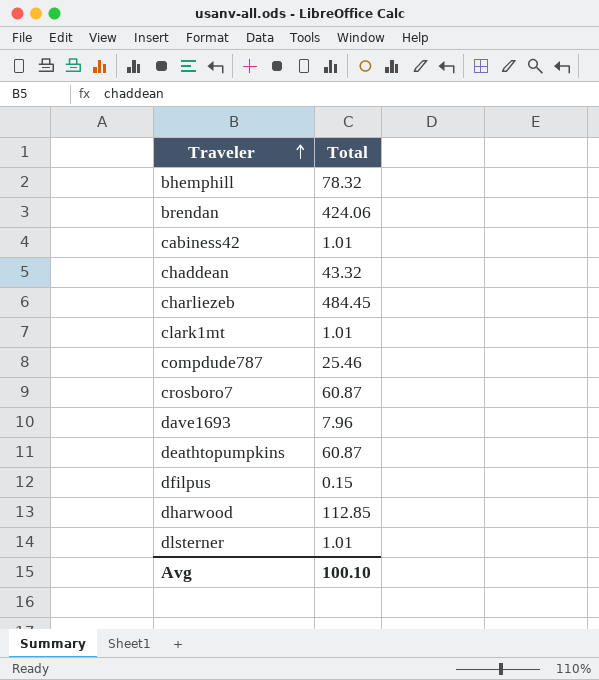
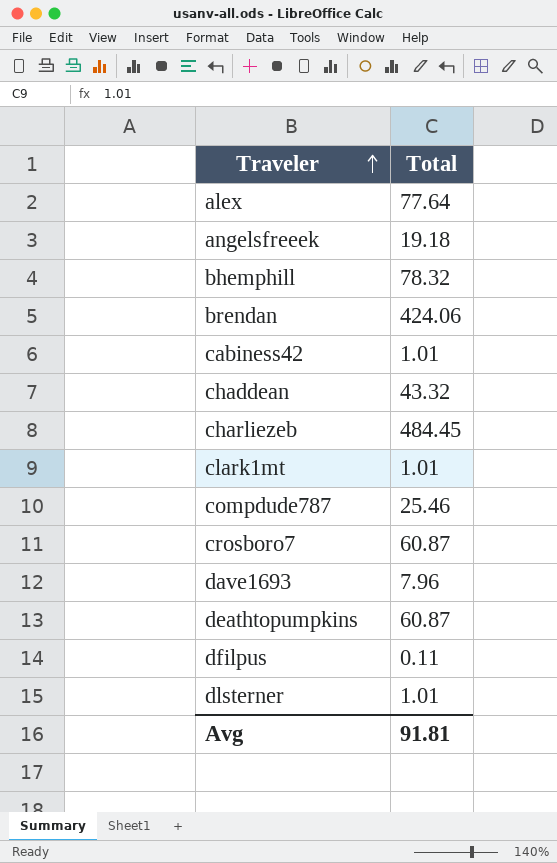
row dharwood: 112.85 -> none
row alex: none -> 77.64
row angelsfreeek: none -> 19.18
dfilpus | Total: 0.15 -> 0.11
Avg | Total: 100.10 -> 91.81

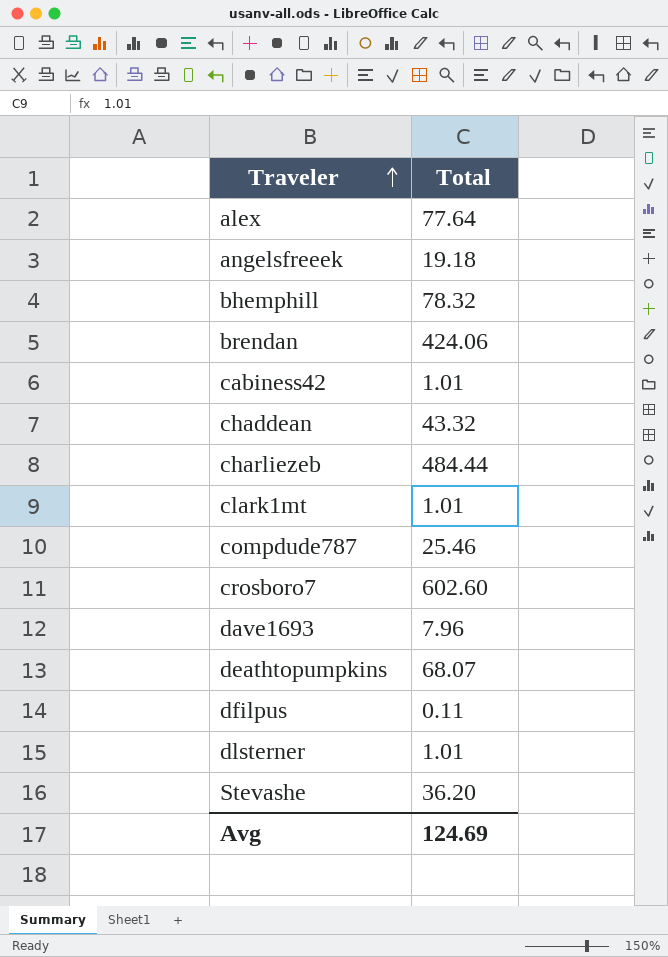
charliezeb | Total: 484.45 -> 484.44
crosboro7 | Total: 60.87 -> 602.60
deathtopumpkins | Total: 60.87 -> 68.07
row Stevashe: none -> 36.20
Avg | Total: 91.81 -> 124.69

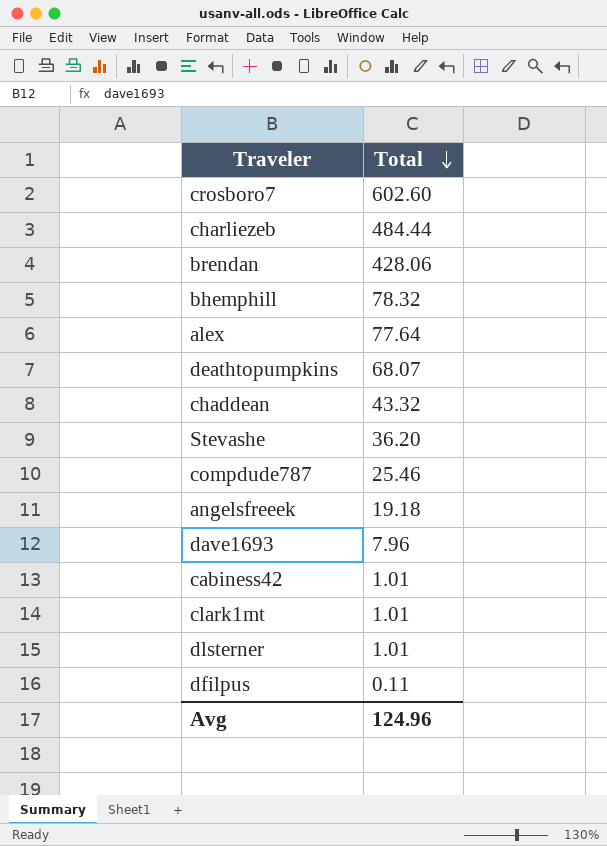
row order: Traveler ascending -> Total descending
brendan | Total: 424.06 -> 428.06
Avg | Total: 124.69 -> 124.96

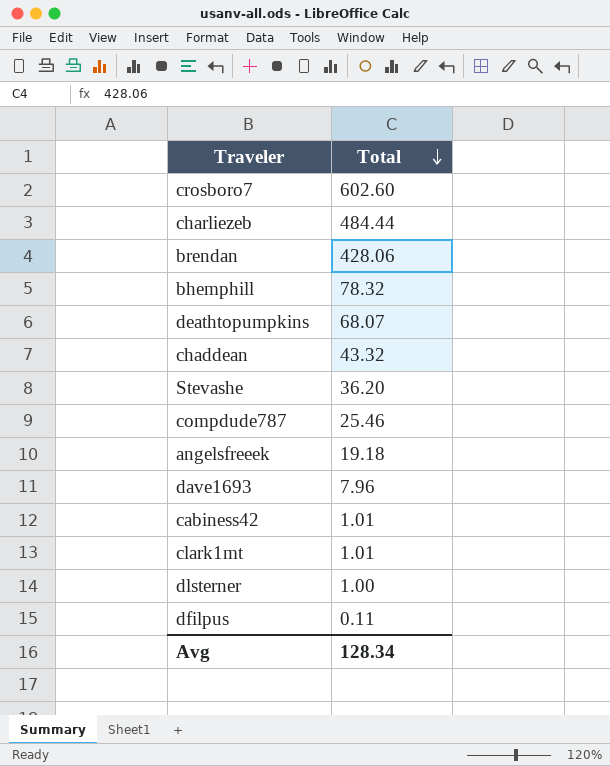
row alex: 77.64 -> none
dlsterner | Total: 1.01 -> 1.00
Avg | Total: 124.96 -> 128.34

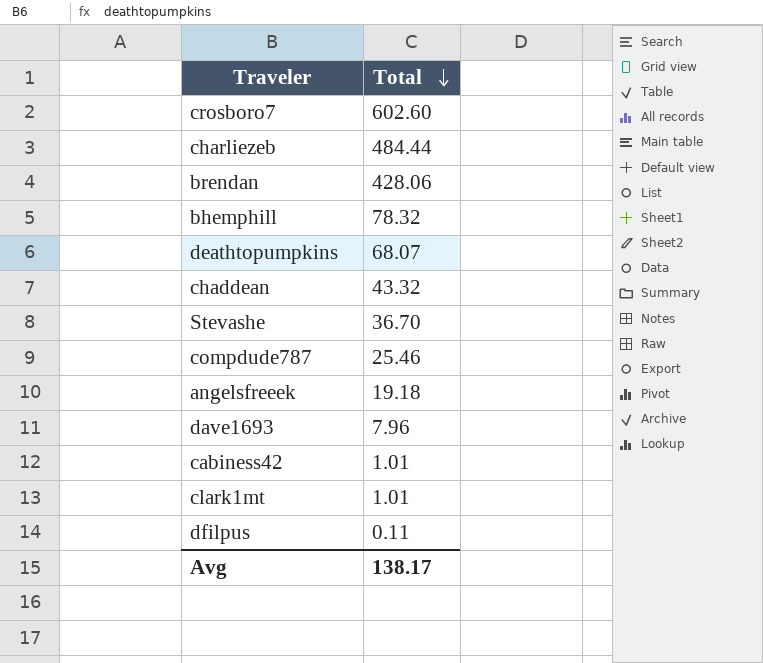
row dlsterner: 1.00 -> none
Stevashe | Total: 36.20 -> 36.70
Avg | Total: 128.34 -> 138.17

